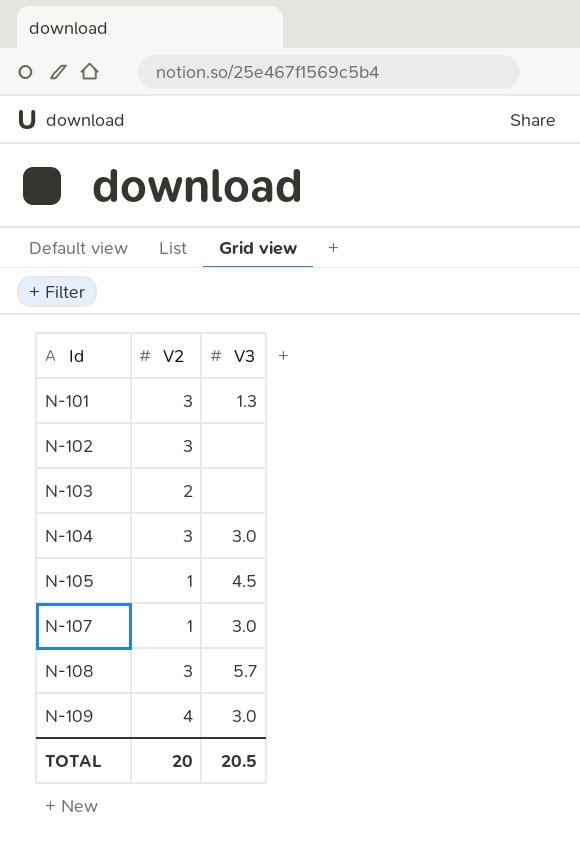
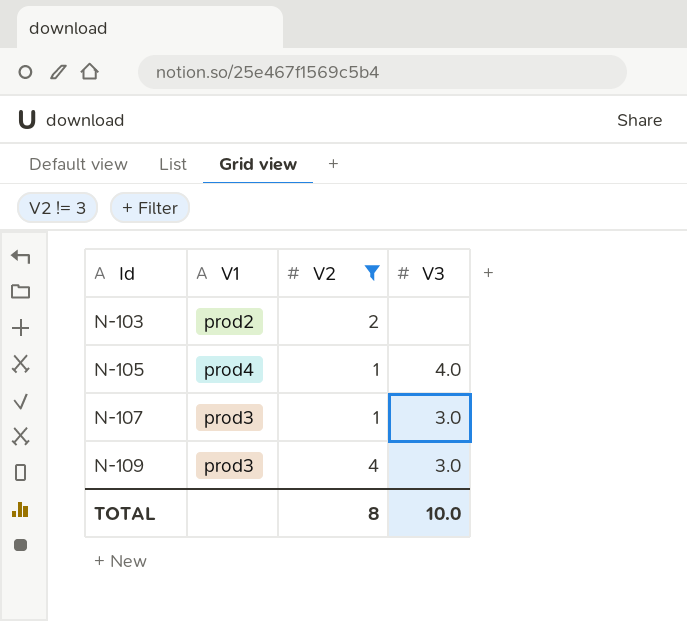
filter: none -> V2 != 3
column V1 | position: none -> 2
N-105 | V3: 4.5 -> 4.0
TOTAL | V2: 20 -> 8
TOTAL | V3: 20.5 -> 10.0

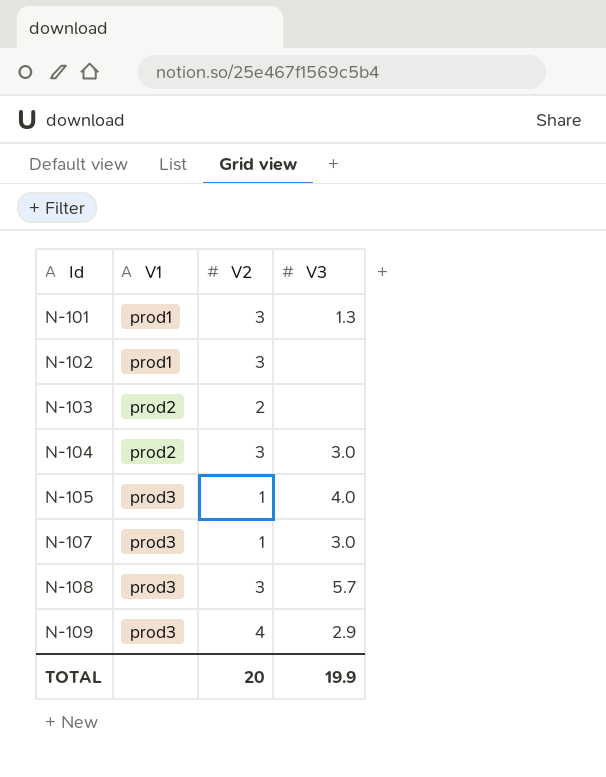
filter: V2 != 3 -> none
N-105 | V1: prod4 -> prod3
N-109 | V3: 3.0 -> 2.9
TOTAL | V2: 8 -> 20
TOTAL | V3: 10.0 -> 19.9

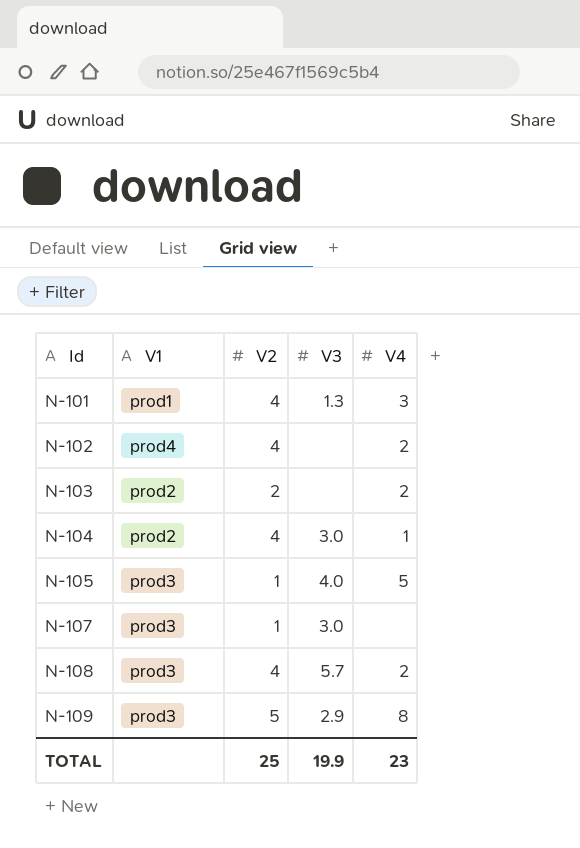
column V4 | position: none -> 5
N-101 | V2: 3 -> 4
N-102 | V1: prod1 -> prod4
N-102 | V2: 3 -> 4
N-104 | V2: 3 -> 4
N-108 | V2: 3 -> 4
N-109 | V2: 4 -> 5
TOTAL | V2: 20 -> 25

